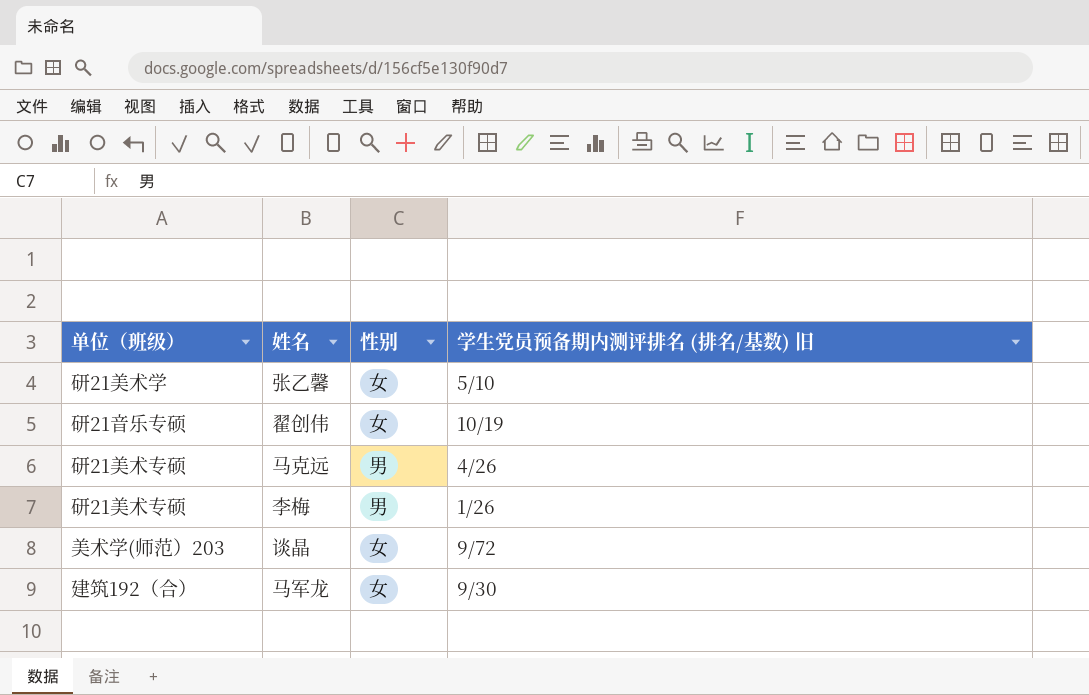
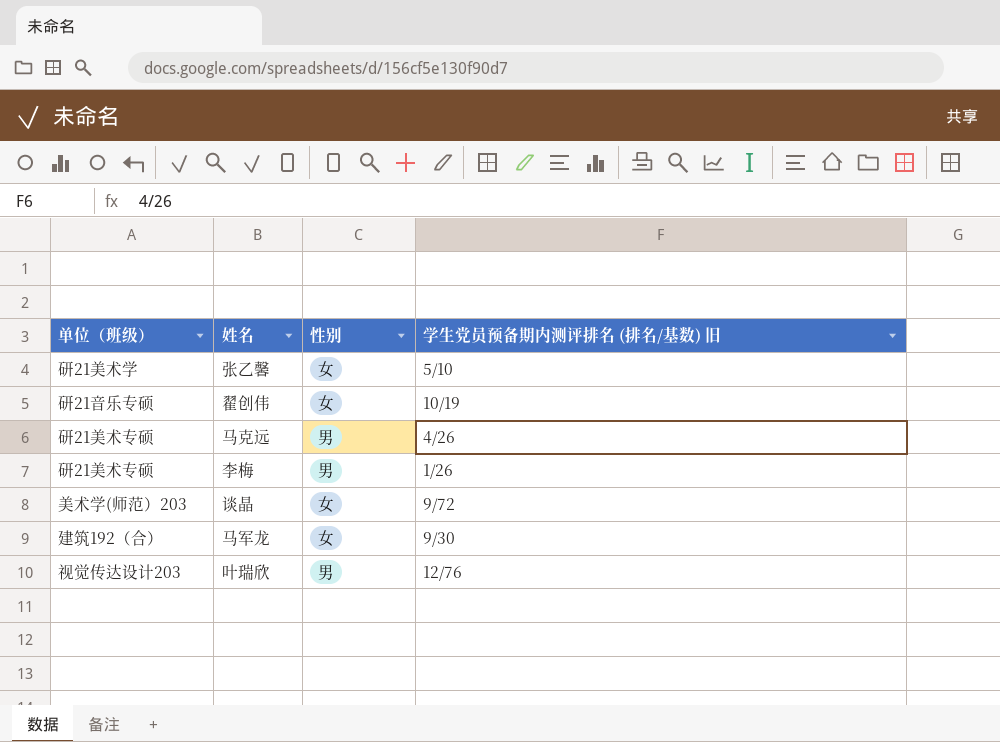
row 叶瑞欣: none -> 视觉传达设计203 | 男 | 12/76

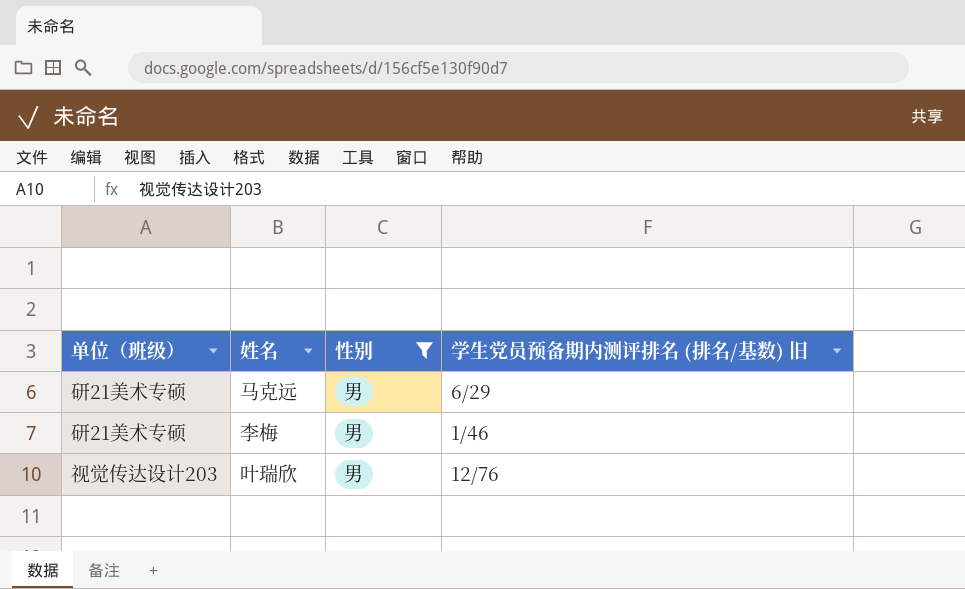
filter: none -> 性别 = 男
马克远 | 学生党员预备期内测评排名 (排名/基数) 旧: 4/26 -> 6/29
李梅 | 学生党员预备期内测评排名 (排名/基数) 旧: 1/26 -> 1/46

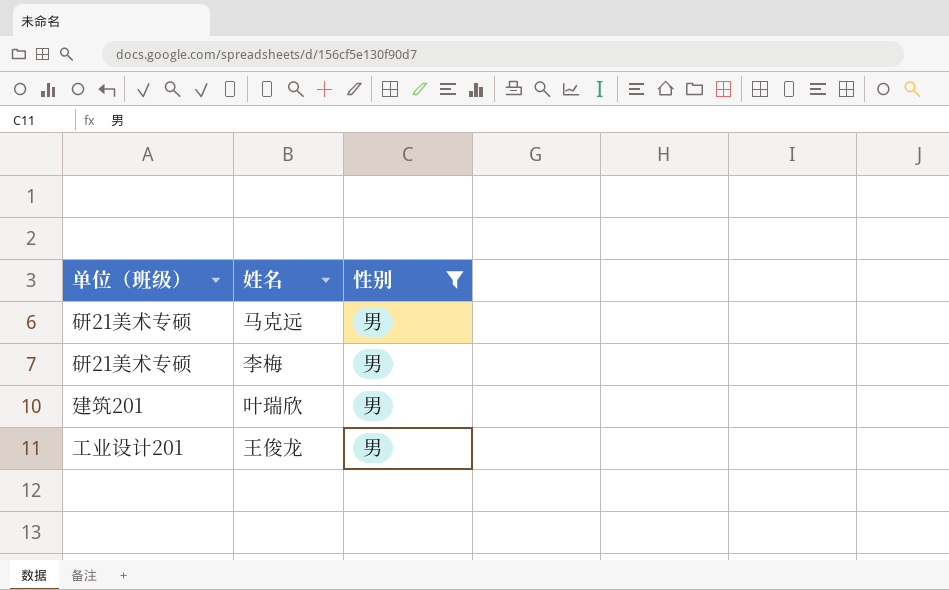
column 学生党员预备期内测评排名 (排名/基数) 旧 | position: 4 -> none
叶瑞欣 | 单位（班级）: 视觉传达设计203 -> 建筑201
row 王俊龙: none -> 工业设计201 | 男

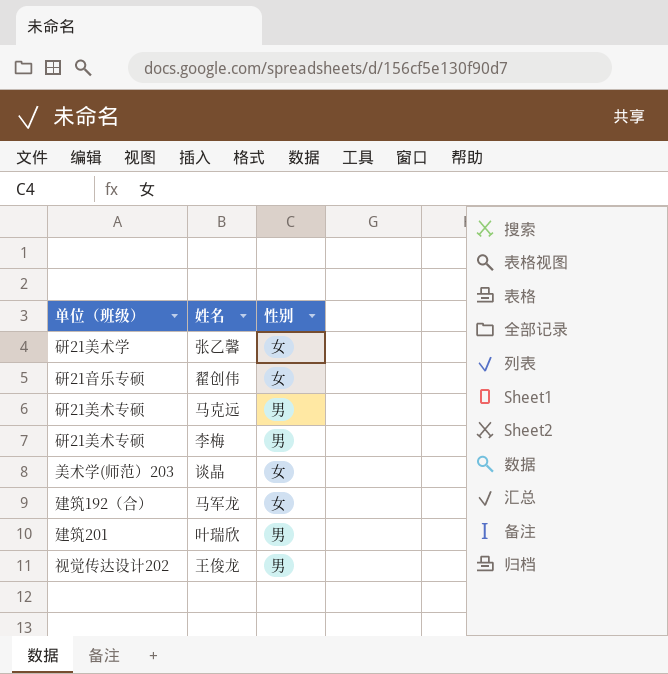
filter: 性别 = 男 -> none
王俊龙 | 单位（班级）: 工业设计201 -> 视觉传达设计202

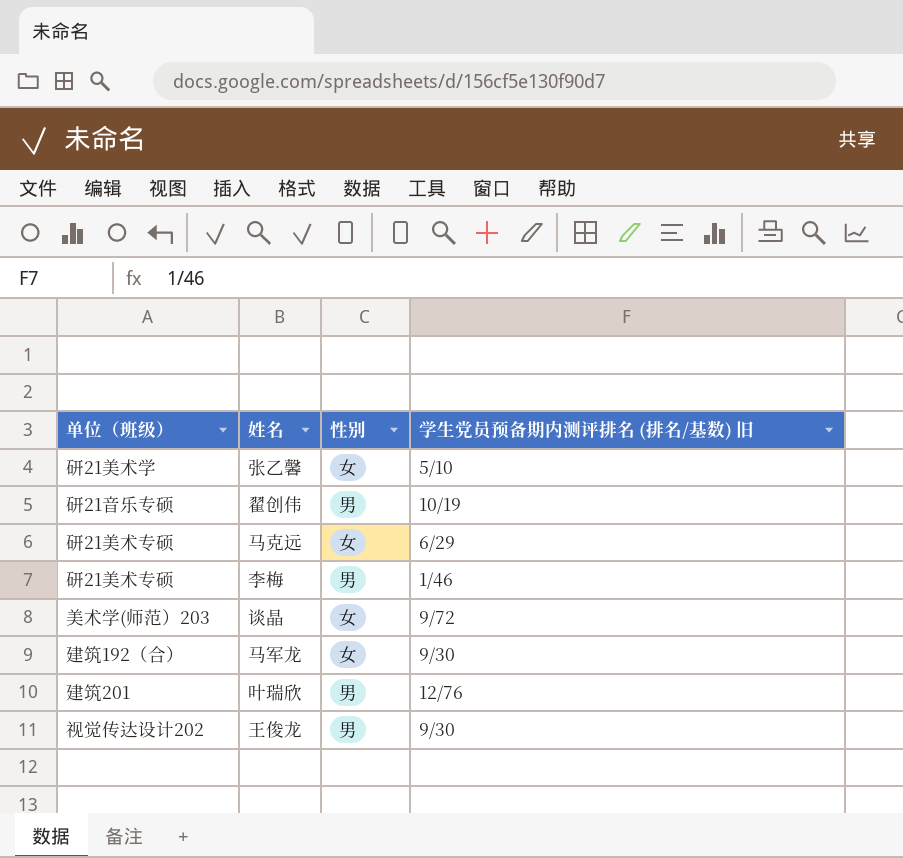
column 学生党员预备期内测评排名 (排名/基数) 旧 | position: none -> 4
翟创伟 | 性别: 女 -> 男
马克远 | 性别: 男 -> 女

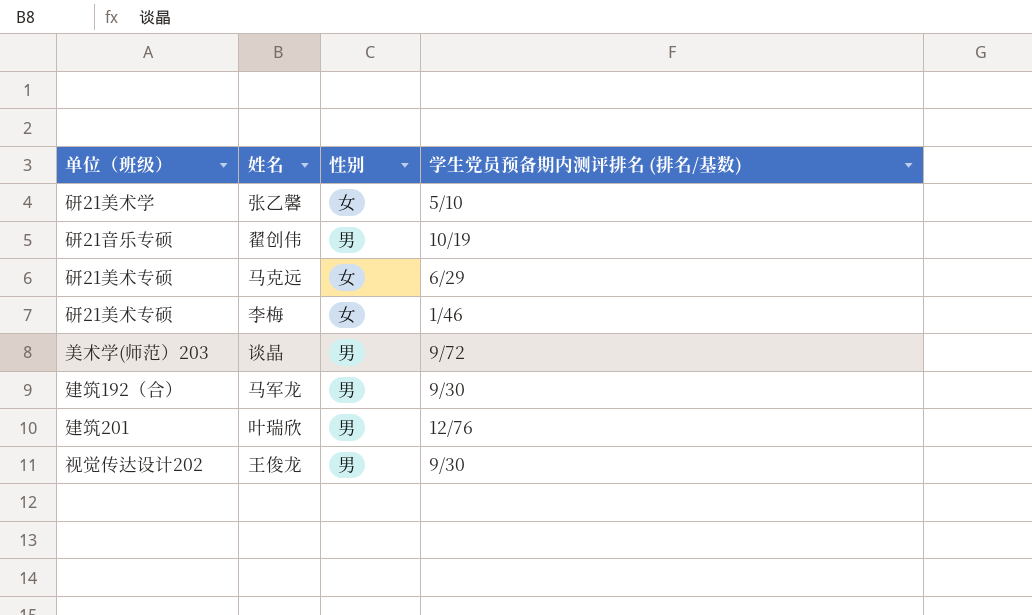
column name: 学生党员预备期内测评排名 (排名/基数) 旧 -> 学生党员预备期内测评排名 (排名/基数)
李梅 | 性别: 男 -> 女
谈晶 | 性别: 女 -> 男
马军龙 | 性别: 女 -> 男

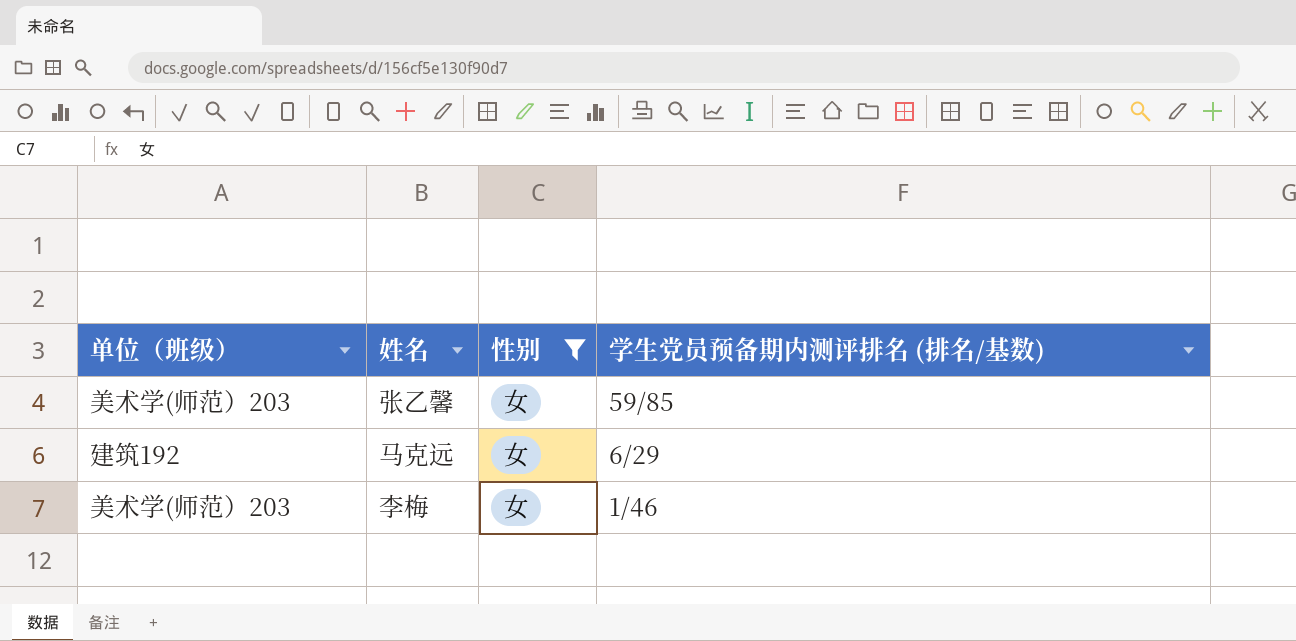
filter: none -> 性别 = 女
张乙馨 | 单位（班级）: 研21美术学 -> 美术学(师范）203
张乙馨 | 学生党员预备期内测评排名 (排名/基数): 5/10 -> 59/85
马克远 | 单位（班级）: 研21美术专硕 -> 建筑192
李梅 | 单位（班级）: 研21美术专硕 -> 美术学(师范）203

